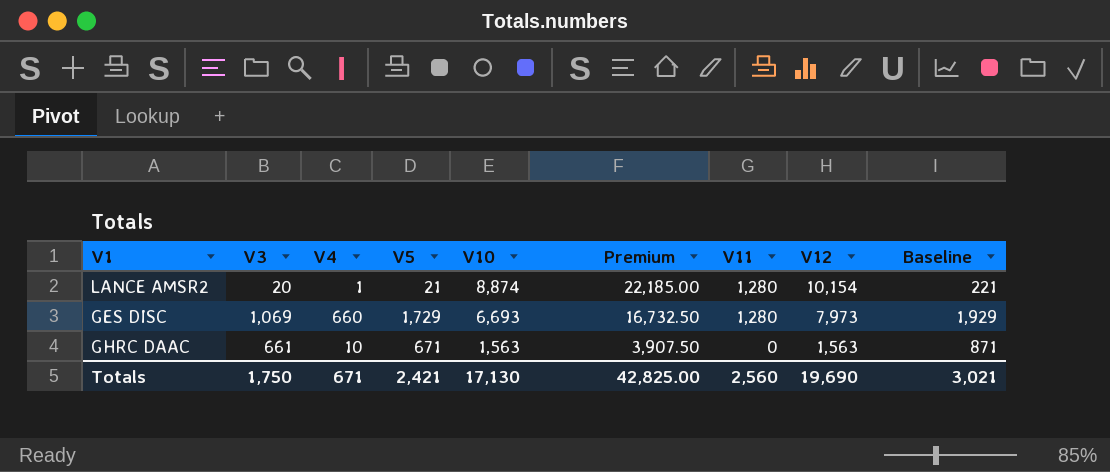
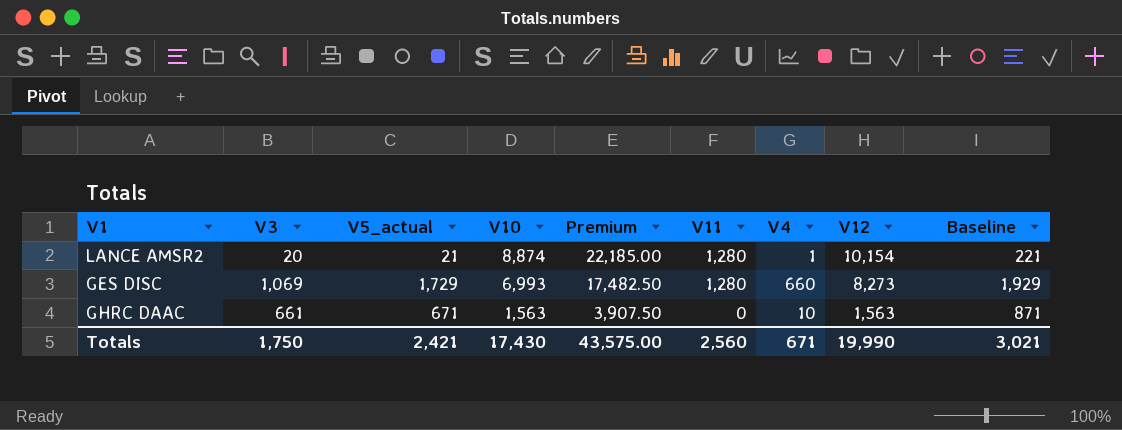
column name: V5 -> V5_actual
column V4 | position: 3 -> 7
GES DISC | V10: 6,693 -> 6,993
GES DISC | Premium: 16,732.50 -> 17,482.50
GES DISC | V12: 7,973 -> 8,273
Totals | V10: 17,130 -> 17,430
Totals | Premium: 42,825.00 -> 43,575.00
Totals | V12: 19,690 -> 19,990

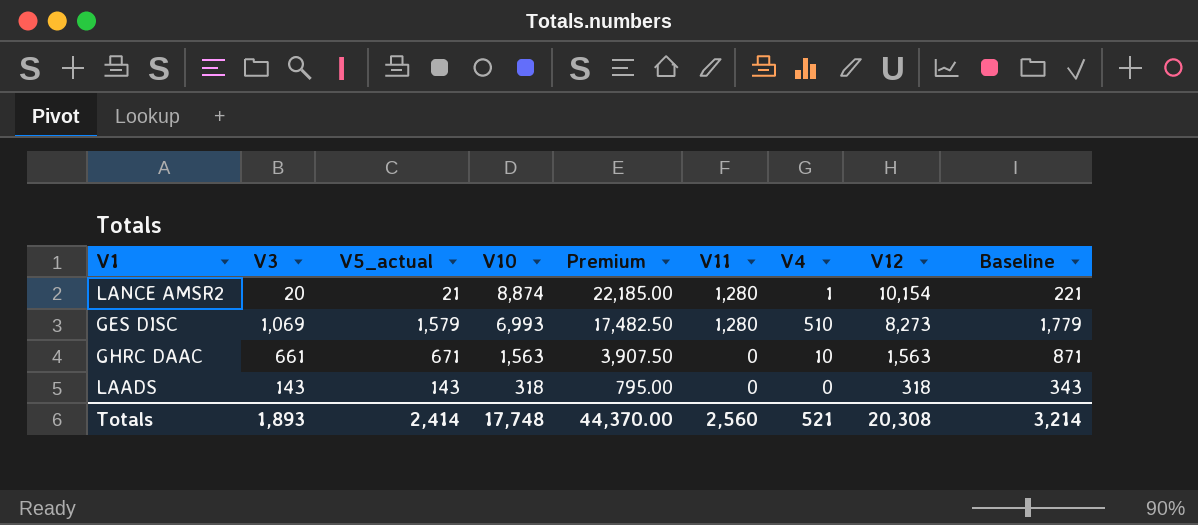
GES DISC | V5_actual: 1,729 -> 1,579
GES DISC | V4: 660 -> 510
GES DISC | Baseline: 1,929 -> 1,779
row LAADS: none -> 143 | 143 | 318 | 795.00 | 0 | 0 | 318 | 343
Totals | V3: 1,750 -> 1,893
Totals | V5_actual: 2,421 -> 2,414
Totals | V10: 17,430 -> 17,748
Totals | Premium: 43,575.00 -> 44,370.00
Totals | V4: 671 -> 521
Totals | V12: 19,990 -> 20,308
Totals | Baseline: 3,021 -> 3,214

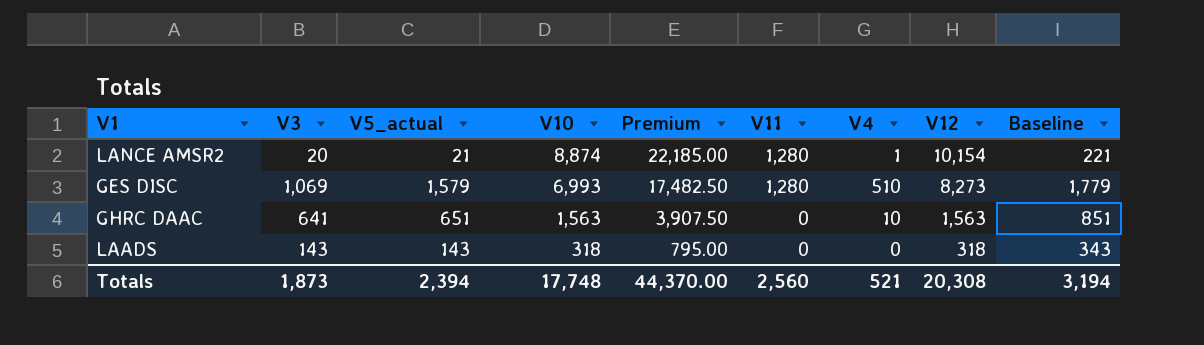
GHRC DAAC | V3: 661 -> 641
GHRC DAAC | V5_actual: 671 -> 651
GHRC DAAC | Baseline: 871 -> 851
Totals | V3: 1,893 -> 1,873
Totals | V5_actual: 2,414 -> 2,394
Totals | Baseline: 3,214 -> 3,194

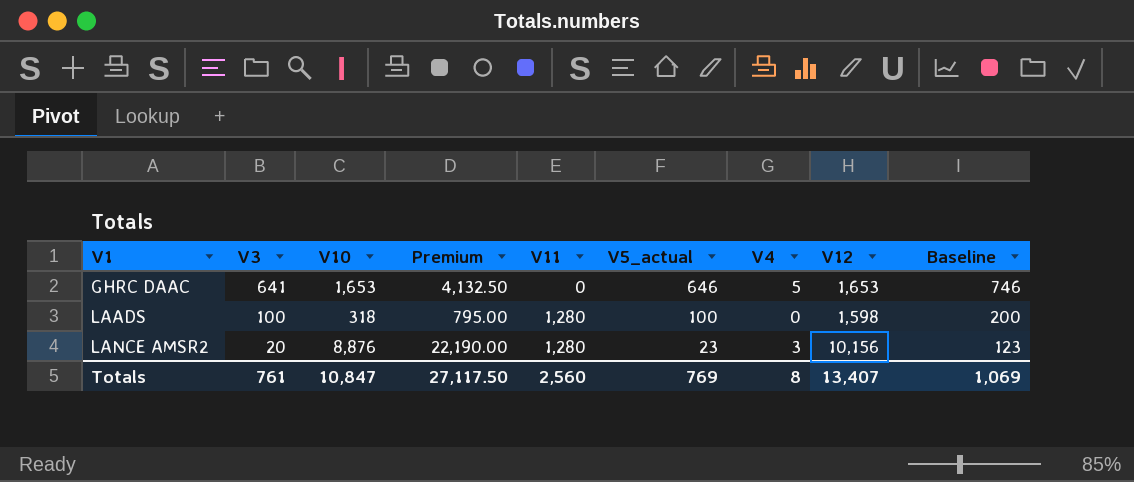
row order: V10 descending -> V1 ascending
column V5_actual | position: 3 -> 6
column Baseline | formula: [V5_actual] + 200 -> [V5_actual] + 100
row GES DISC: 1,069 | 1,579 | 6,993 | 17,482.50 | 1,280 | 510 | 8,273 | 1,779 -> none
GHRC DAAC | V10: 1,563 -> 1,653
GHRC DAAC | Premium: 3,907.50 -> 4,132.50
GHRC DAAC | V5_actual: 651 -> 646
GHRC DAAC | V4: 10 -> 5
GHRC DAAC | V12: 1,563 -> 1,653
LAADS | V3: 143 -> 100
LAADS | V11: 0 -> 1,280
LAADS | V5_actual: 143 -> 100
LAADS | V12: 318 -> 1,598
LANCE AMSR2 | V10: 8,874 -> 8,876
LANCE AMSR2 | Premium: 22,185.00 -> 22,190.00
LANCE AMSR2 | V5_actual: 21 -> 23
LANCE AMSR2 | V4: 1 -> 3
LANCE AMSR2 | V12: 10,154 -> 10,156
Totals | V3: 1,873 -> 761
Totals | V10: 17,748 -> 10,847
Totals | Premium: 44,370.00 -> 27,117.50
Totals | V5_actual: 2,394 -> 769
Totals | V4: 521 -> 8
Totals | V12: 20,308 -> 13,407
Totals | Baseline: 3,194 -> 1,069

